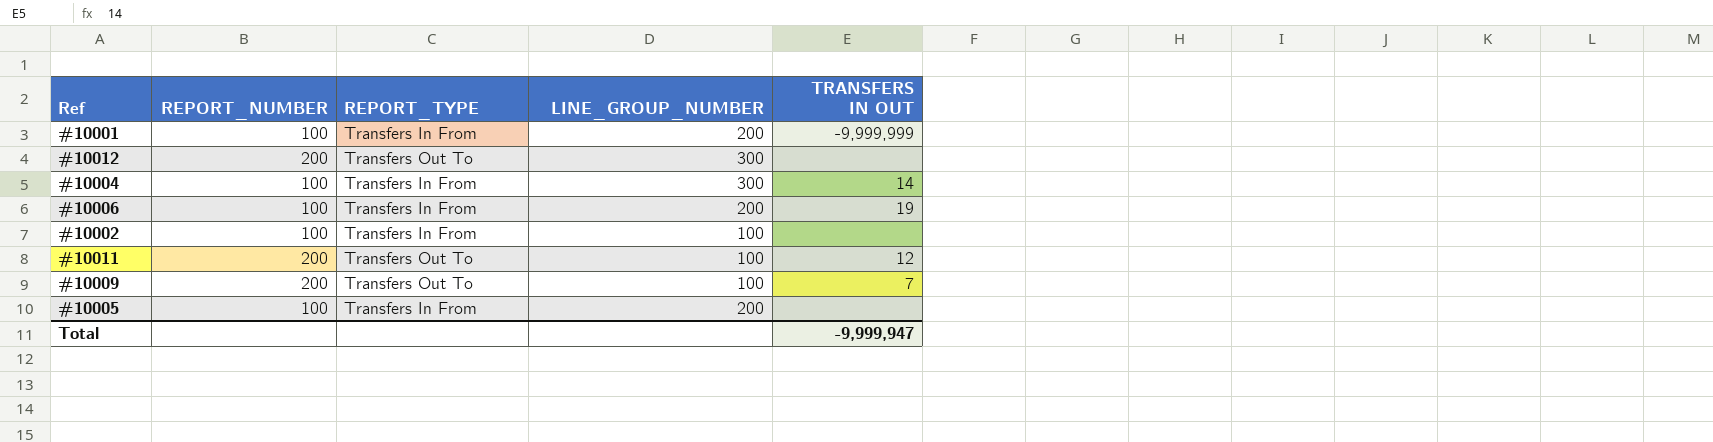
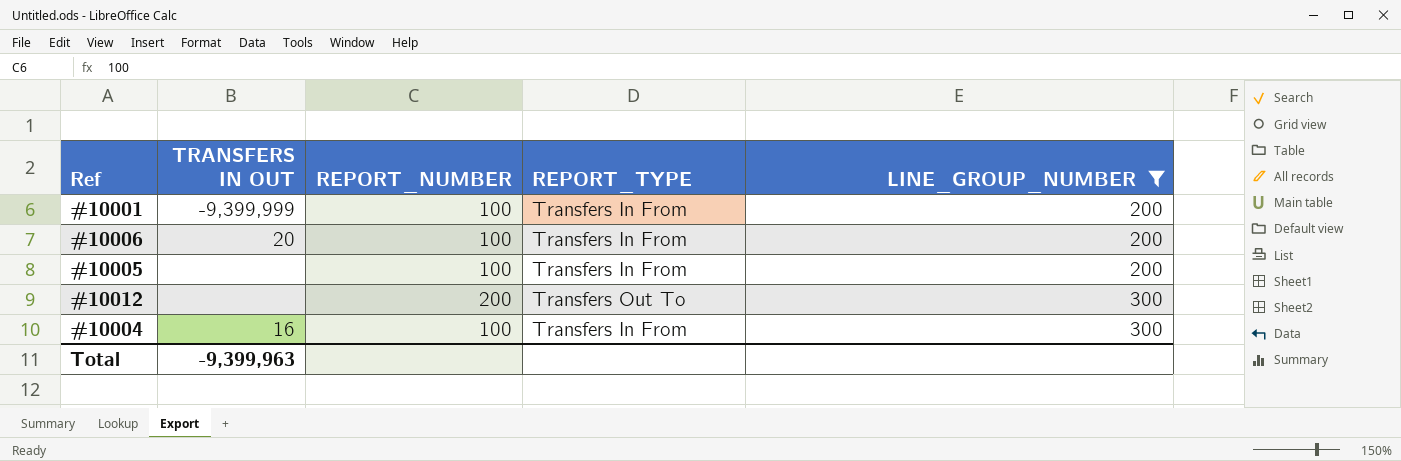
filter: none -> LINE_GROUP_NUMBER != 100
row order: none -> LINE_GROUP_NUMBER ascending
column TRANSFERS IN OUT | position: 5 -> 2
#10001 | TRANSFERS IN OUT: -9,999,999 -> -9,399,999
#10006 | TRANSFERS IN OUT: 19 -> 20
#10004 | TRANSFERS IN OUT: 14 -> 16
Total | TRANSFERS IN OUT: -9,999,947 -> -9,399,963

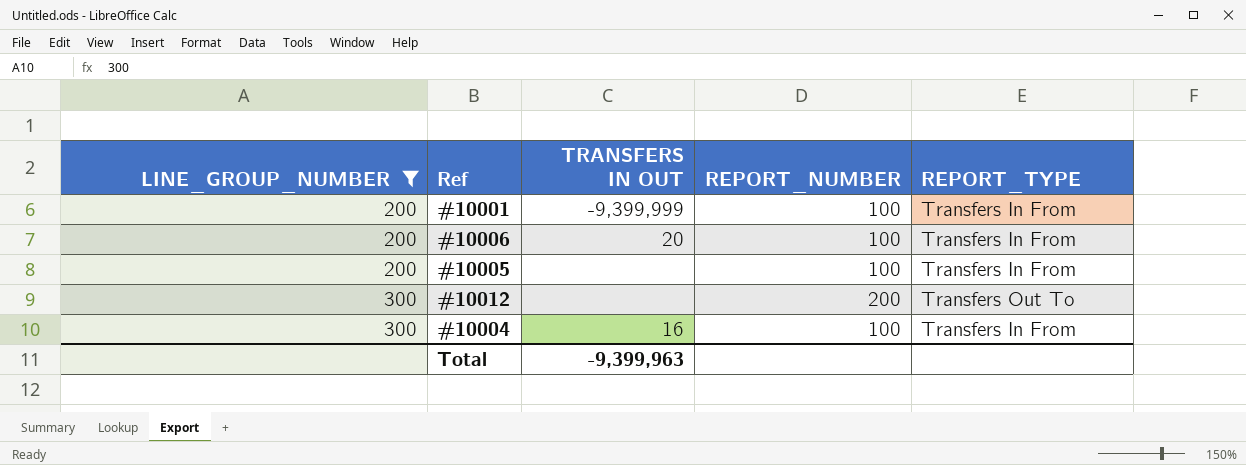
column LINE_GROUP_NUMBER | position: 5 -> 1

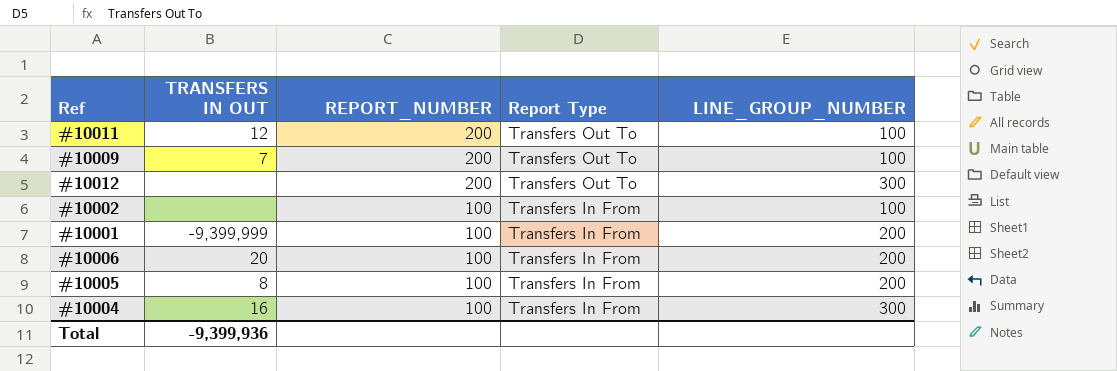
filter: LINE_GROUP_NUMBER != 100 -> none
row order: LINE_GROUP_NUMBER ascending -> REPORT_NUMBER descending
column name: REPORT_TYPE -> Report Type
column LINE_GROUP_NUMBER | position: 1 -> 5
#10005 | TRANSFERS IN OUT: none -> 8
Total | TRANSFERS IN OUT: -9,399,963 -> -9,399,936

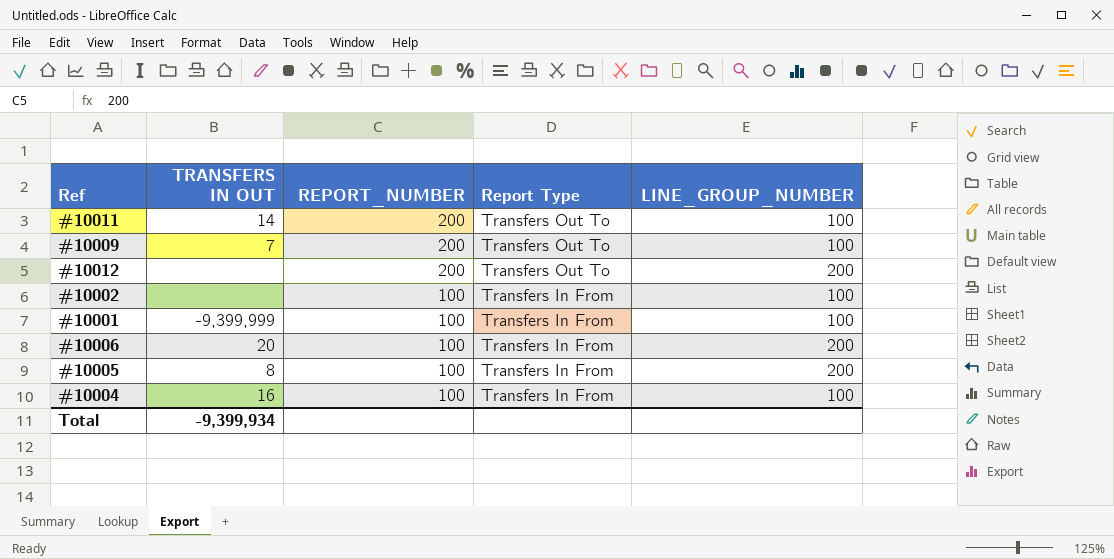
#10011 | TRANSFERS IN OUT: 12 -> 14
#10012 | LINE_GROUP_NUMBER: 300 -> 200
#10001 | LINE_GROUP_NUMBER: 200 -> 100
#10004 | LINE_GROUP_NUMBER: 300 -> 100
Total | TRANSFERS IN OUT: -9,399,936 -> -9,399,934

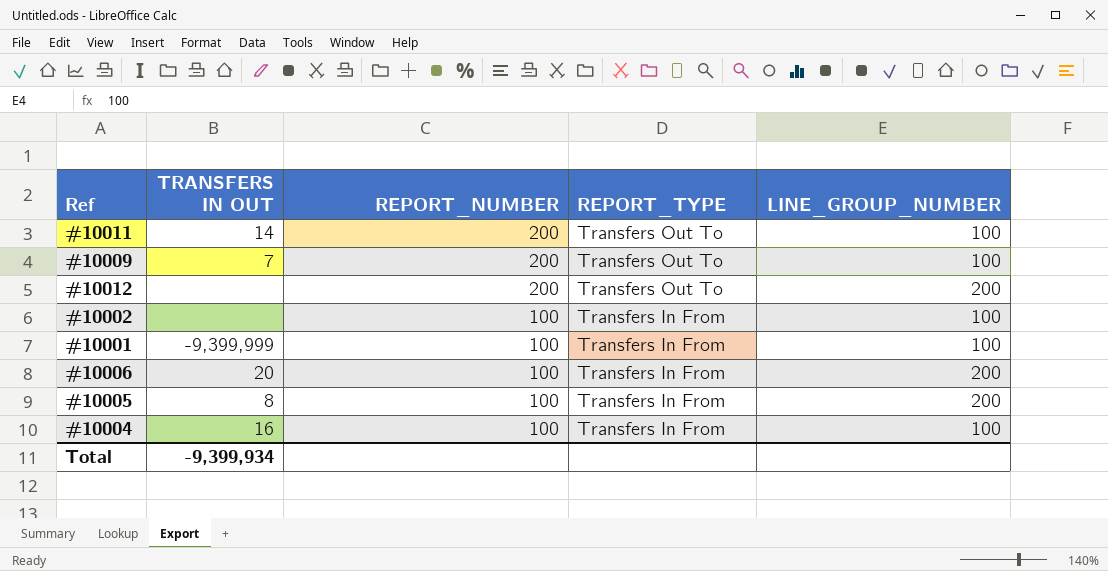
column name: Report Type -> REPORT_TYPE

